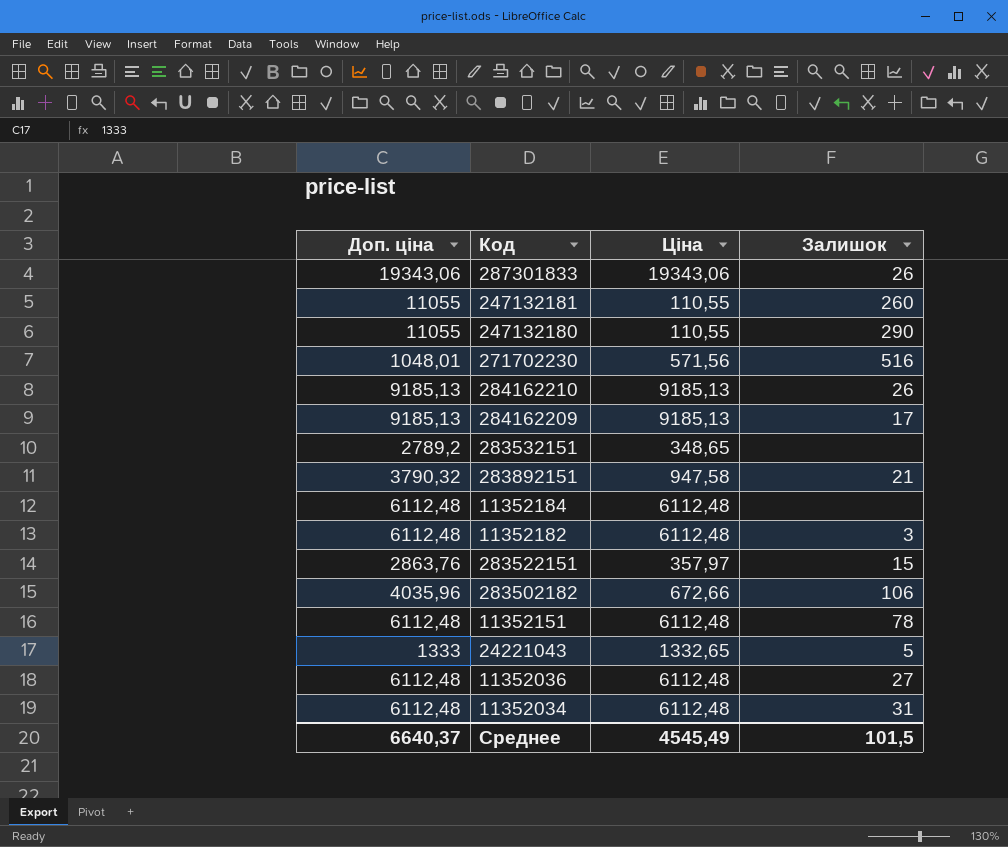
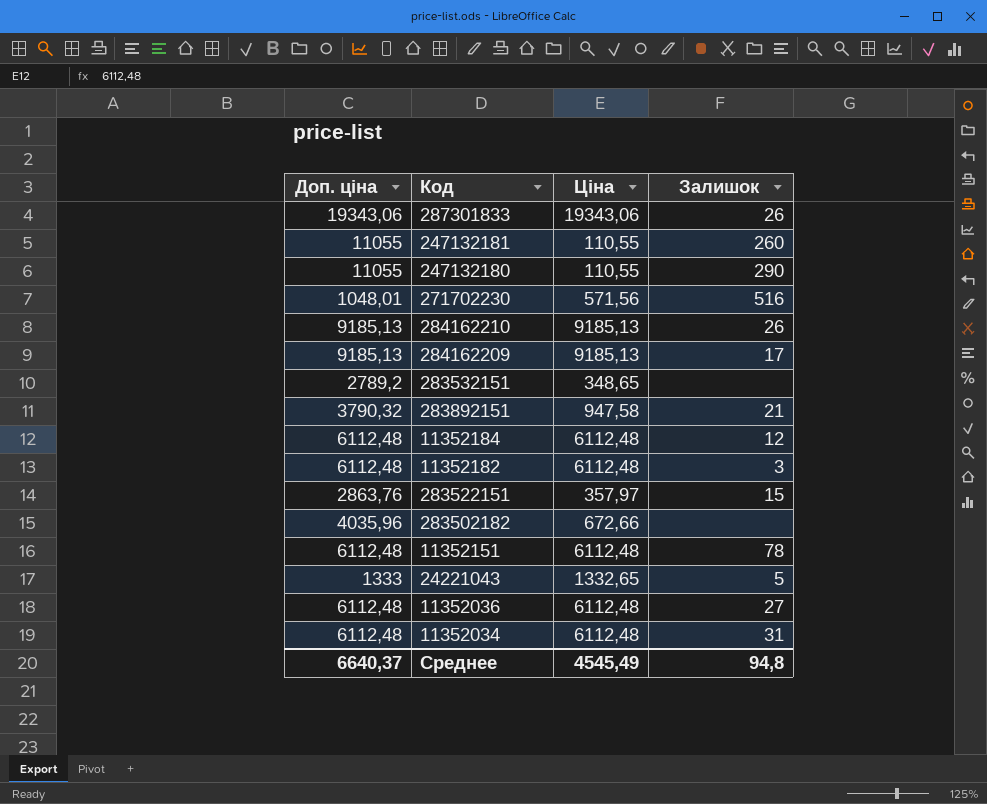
11352184 | Залишок: none -> 12
283502182 | Залишок: 106 -> none
Среднее | Залишок: 101,5 -> 94,8

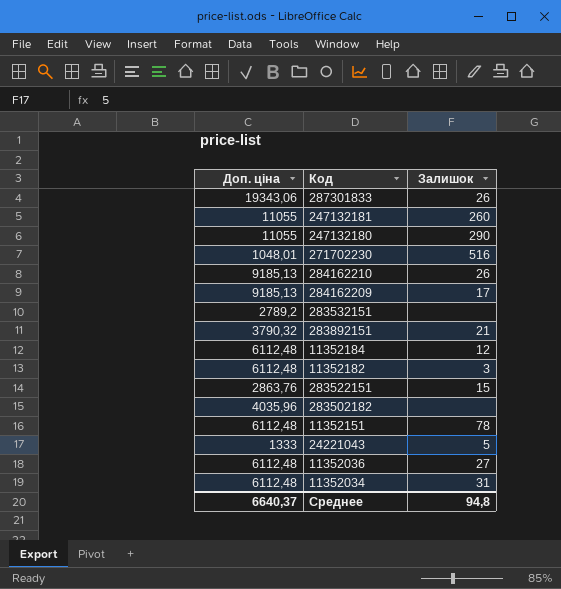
column Ціна | position: 3 -> none

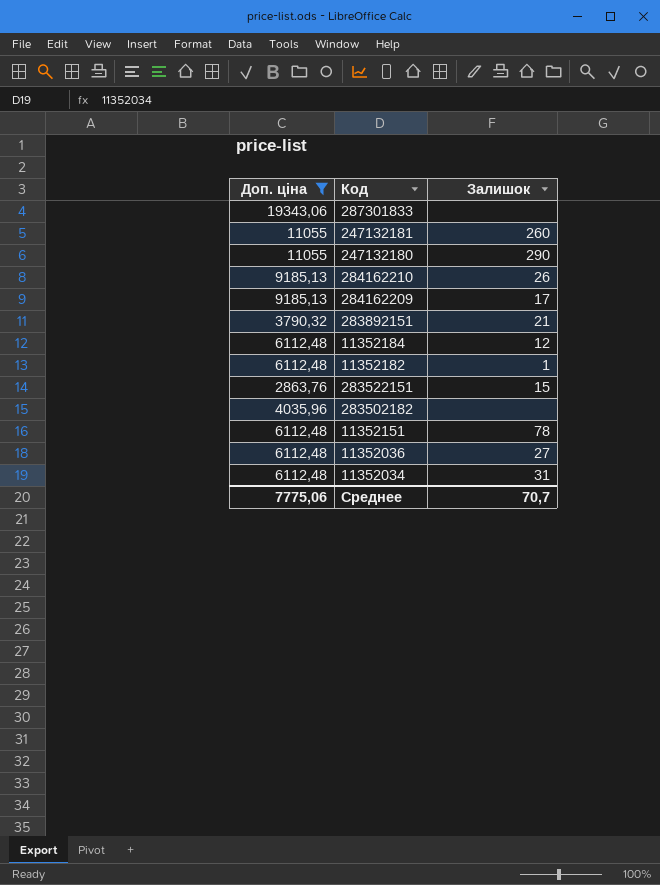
filter: none -> Доп. ціна >= 2863,76
287301833 | Залишок: 26 -> none
11352182 | Залишок: 3 -> 1
Среднее | Доп. ціна: 6640,37 -> 7775,06
Среднее | Залишок: 94,8 -> 70,7

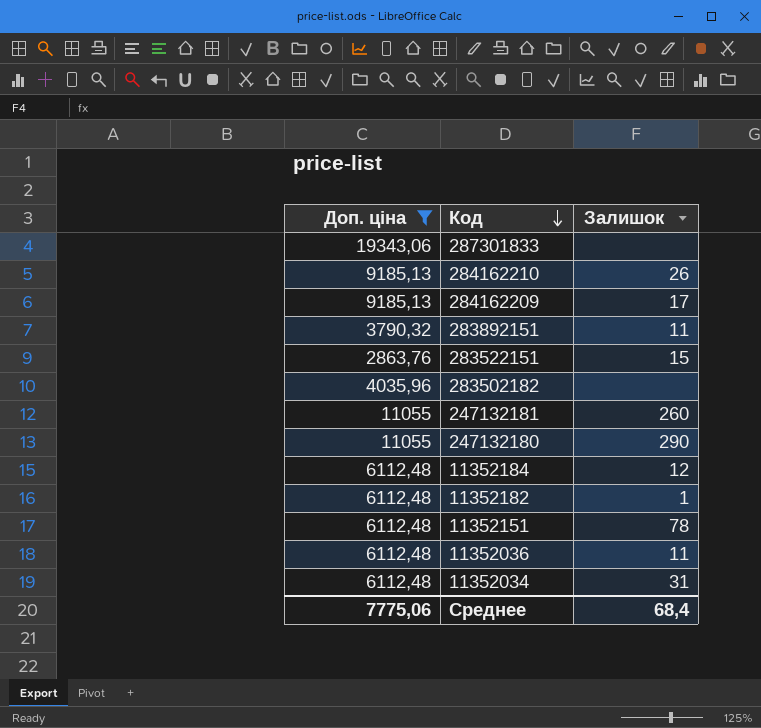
row order: none -> Код descending
283892151 | Залишок: 21 -> 11
11352036 | Залишок: 27 -> 11
Среднее | Залишок: 70,7 -> 68,4

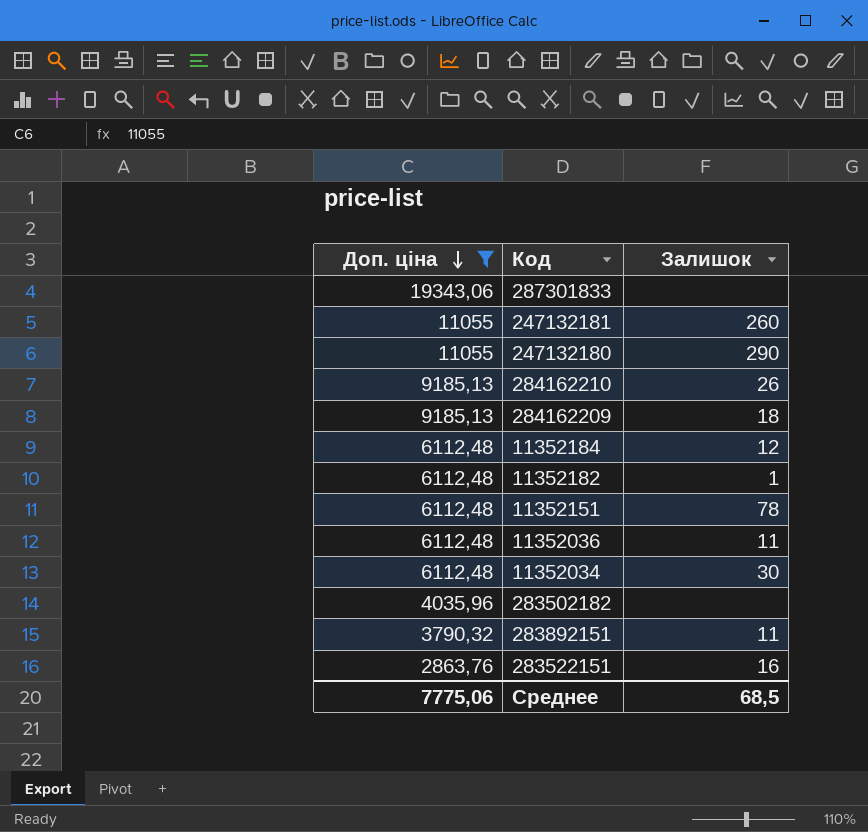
row order: Код descending -> Доп. ціна descending
284162209 | Залишок: 17 -> 18
11352034 | Залишок: 31 -> 30
283522151 | Залишок: 15 -> 16
Среднее | Залишок: 68,4 -> 68,5

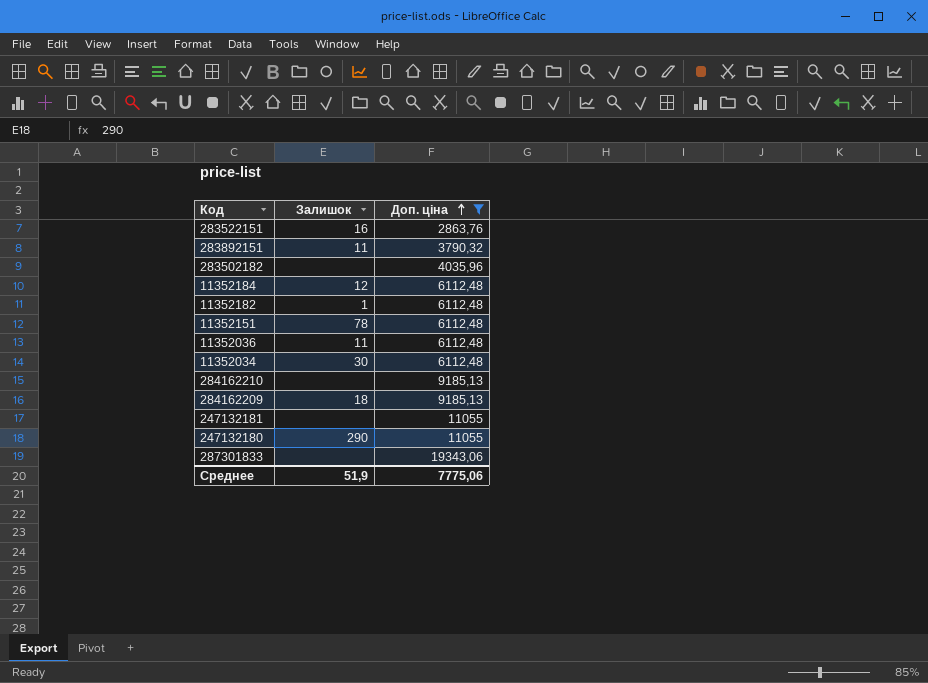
row order: Доп. ціна descending -> Доп. ціна ascending
column Доп. ціна | position: 1 -> 3
284162210 | Залишок: 26 -> none
247132181 | Залишок: 260 -> none
Среднее | Залишок: 68,5 -> 51,9

